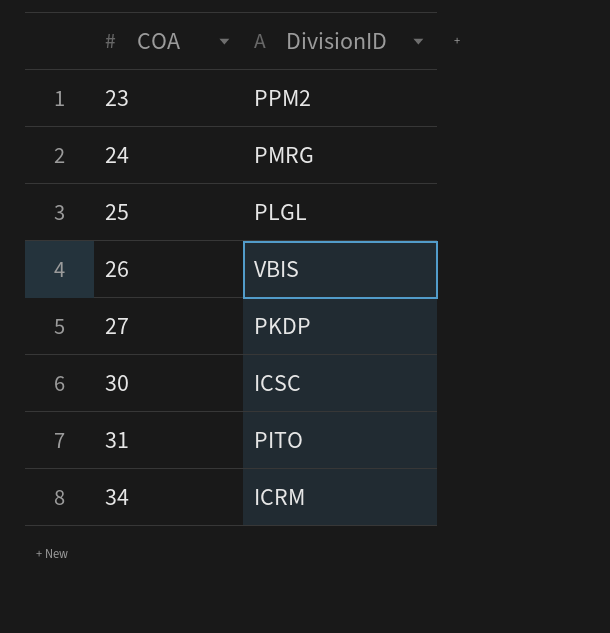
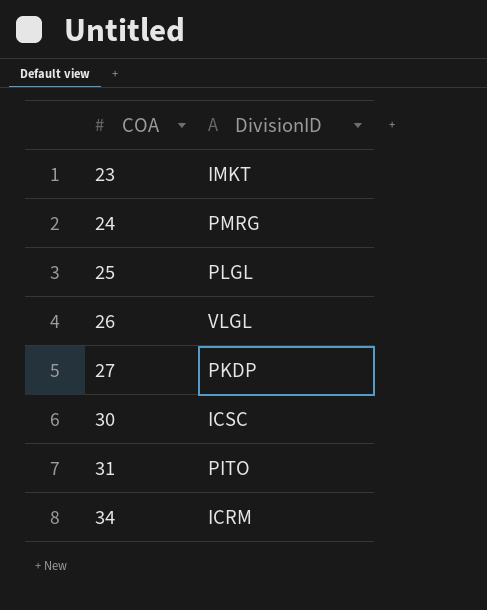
23 | DivisionID: PPM2 -> IMKT
26 | DivisionID: VBIS -> VLGL

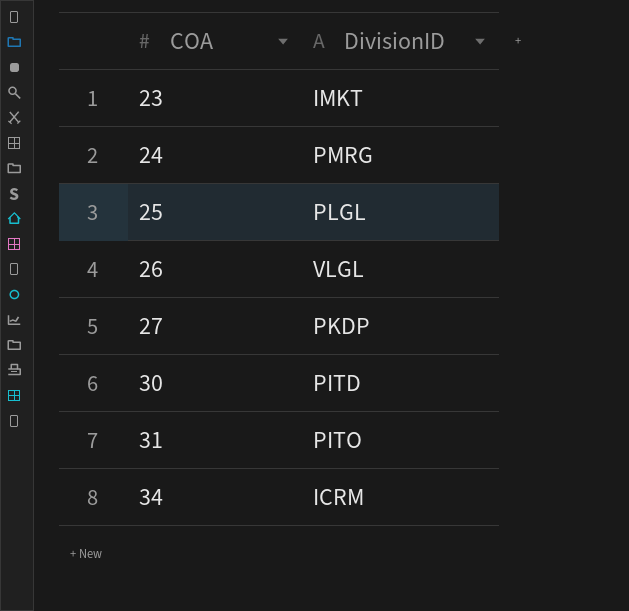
30 | DivisionID: ICSC -> PITD

